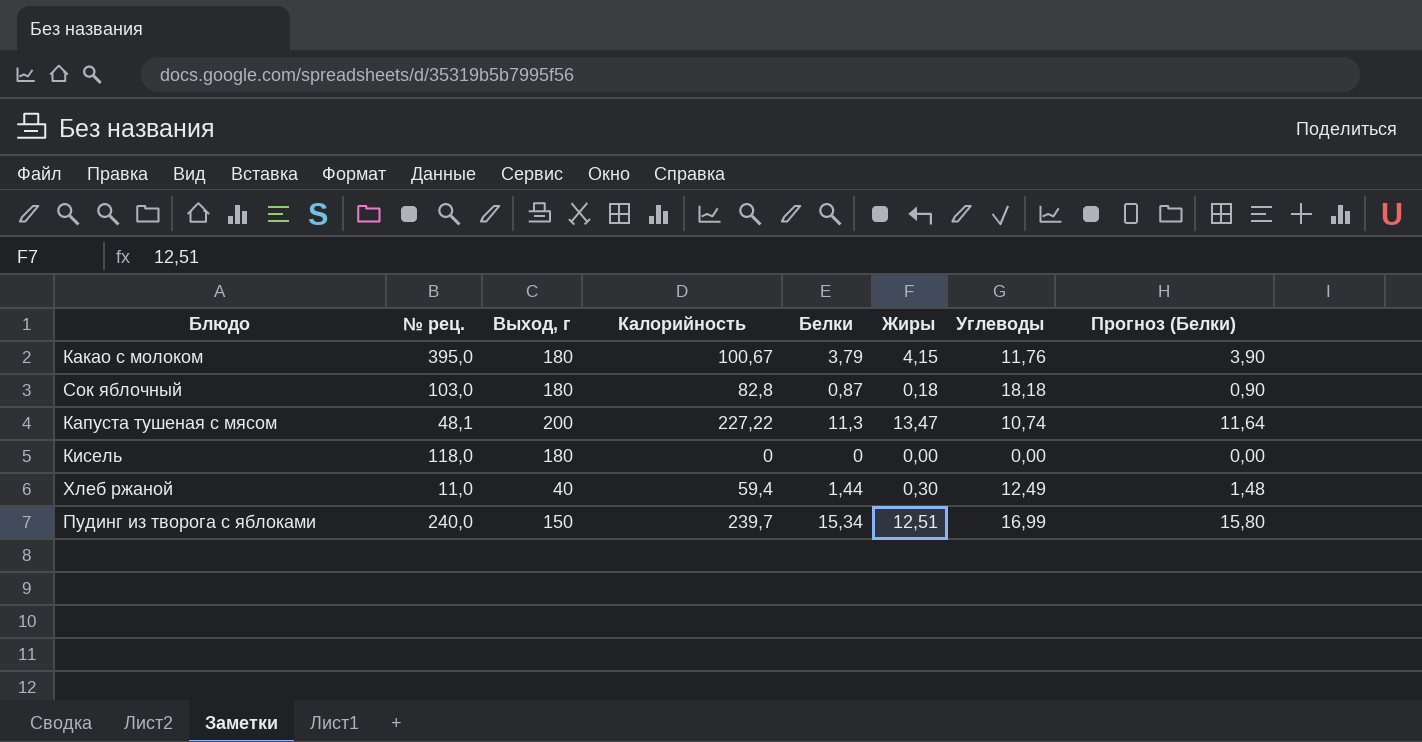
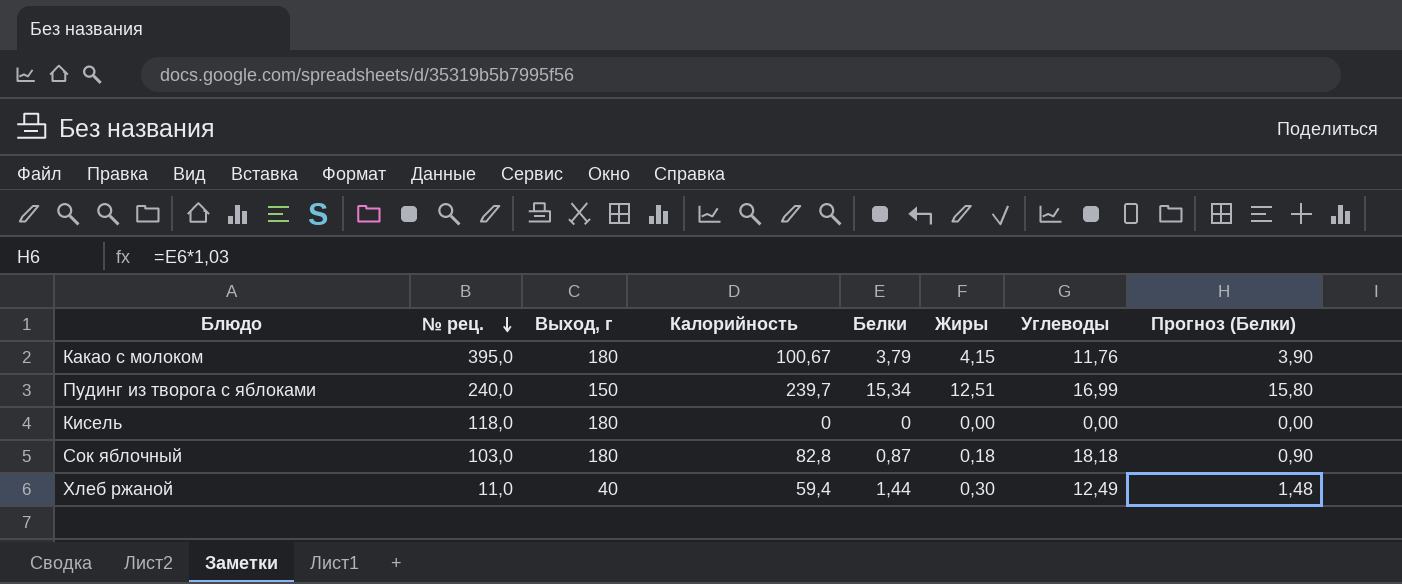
row order: none -> № рец. descending
row Капуста тушеная с мясом: 48,1 | 200 | 227,22 | 11,3 | 13,47 | 10,74 | 11,64 -> none

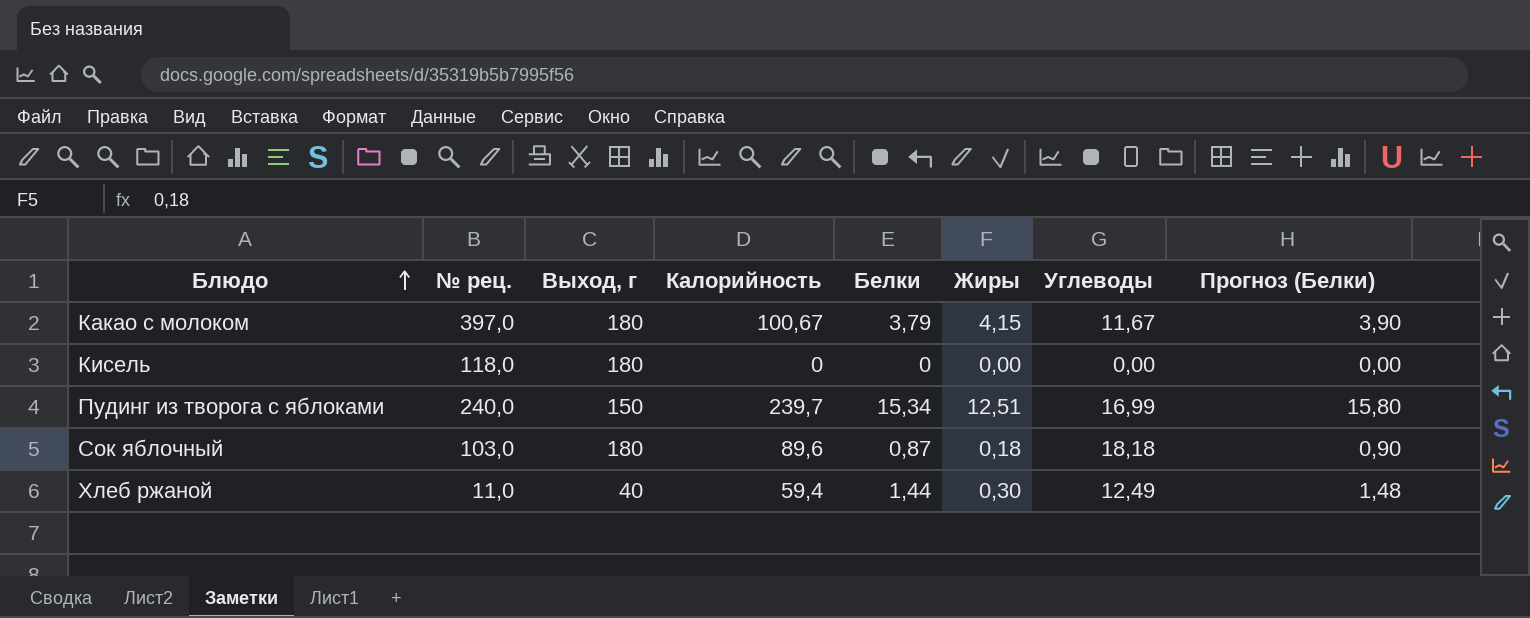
row order: № рец. descending -> Блюдо ascending
Какао с молоком | № рец.: 395,0 -> 397,0
Какао с молоком | Углеводы: 11,76 -> 11,67
Сок яблочный | Калорийность: 82,8 -> 89,6

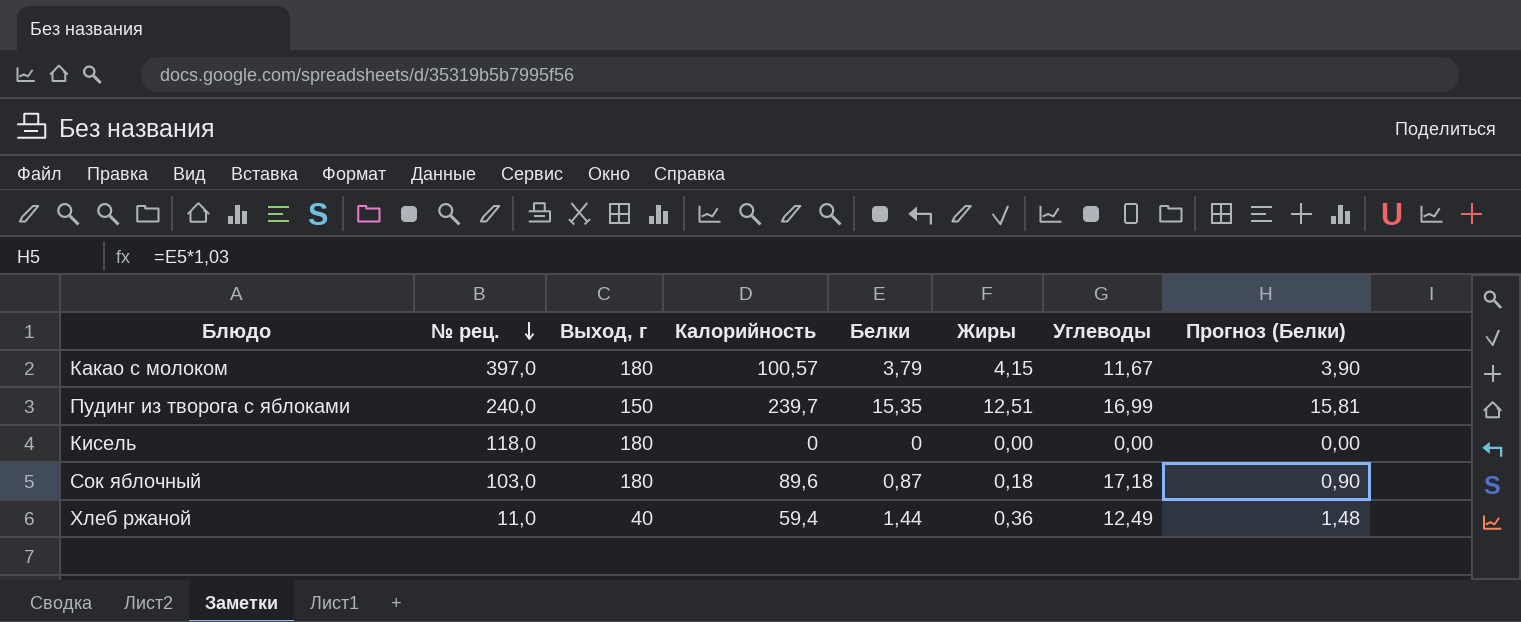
row order: Блюдо ascending -> № рец. descending
Какао с молоком | Калорийность: 100,67 -> 100,57
Пудинг из творога с яблоками | Белки: 15,34 -> 15,35
Пудинг из творога с яблоками | Прогноз (Белки): 15,80 -> 15,81
Сок яблочный | Углеводы: 18,18 -> 17,18
Хлеб ржаной | Жиры: 0,30 -> 0,36

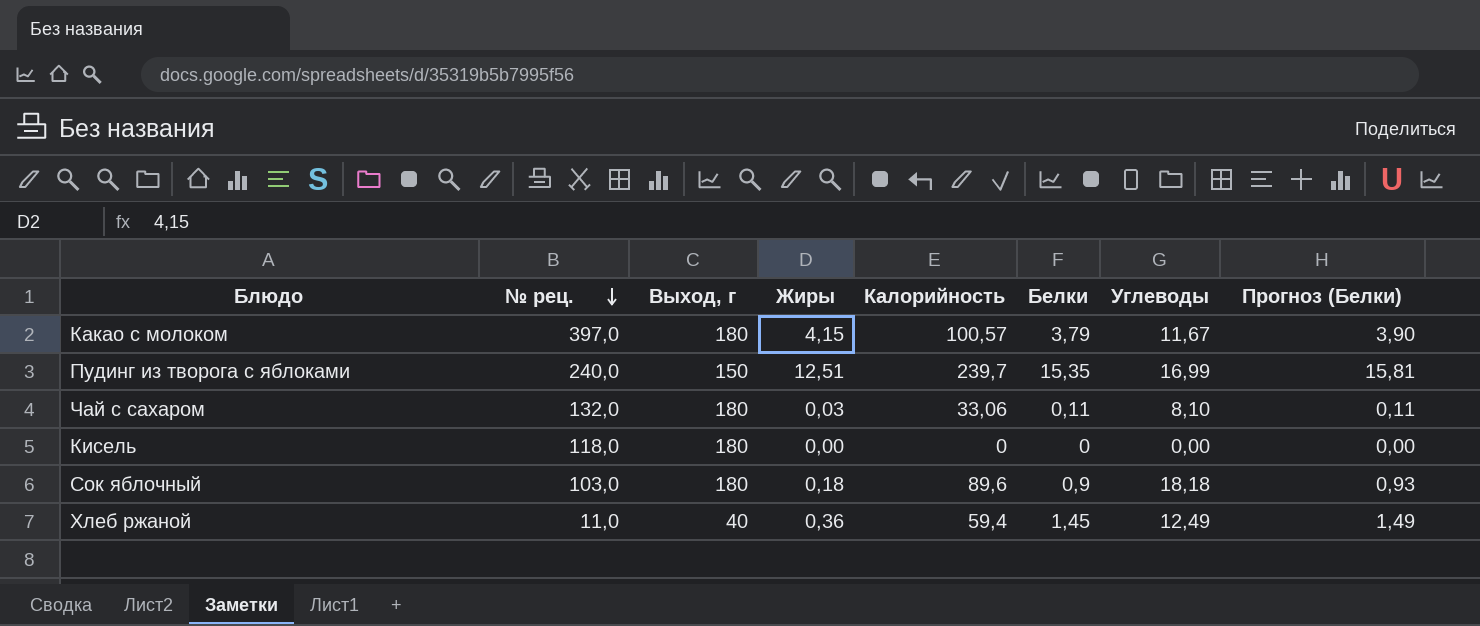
column Жиры | position: 6 -> 4
row Чай с сахаром: none -> 132,0 | 180 | 0,03 | 33,06 | 0,11 | 8,10 | 0,11
Сок яблочный | Белки: 0,87 -> 0,9
Сок яблочный | Углеводы: 17,18 -> 18,18
Сок яблочный | Прогноз (Белки): 0,90 -> 0,93
Хлеб ржаной | Белки: 1,44 -> 1,45
Хлеб ржаной | Прогноз (Белки): 1,48 -> 1,49

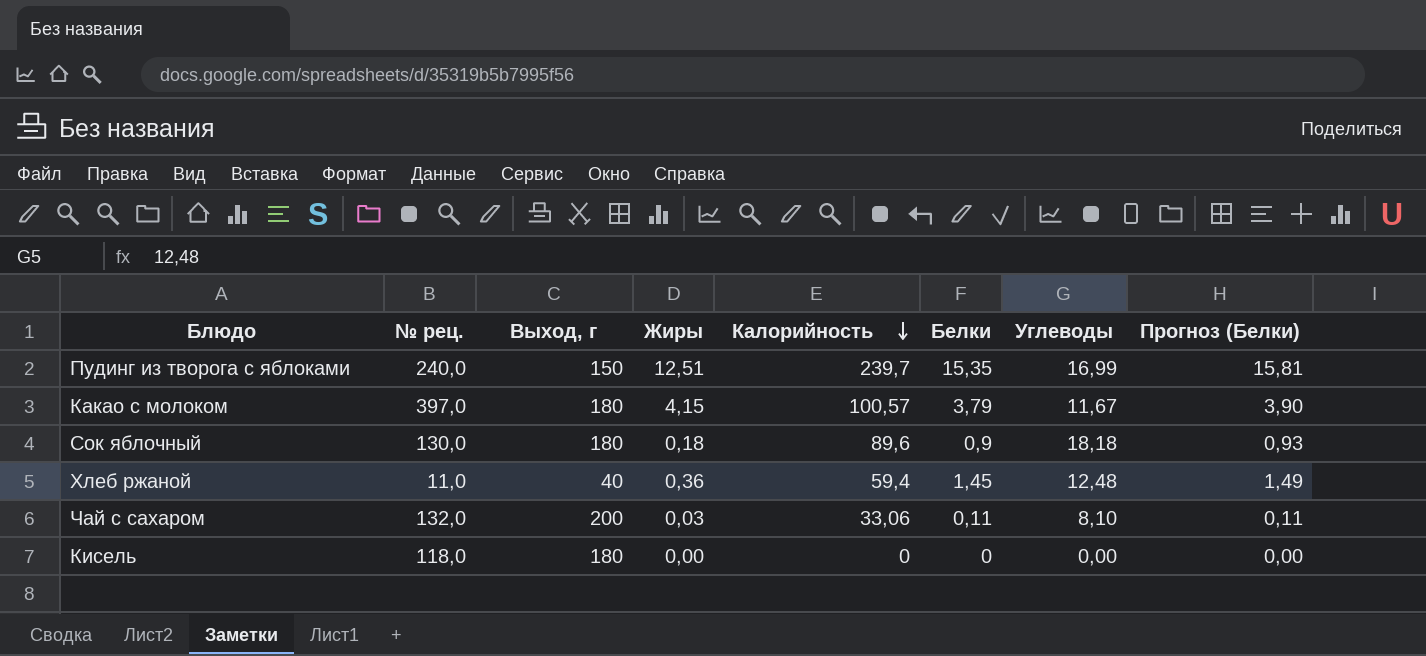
row order: № рец. descending -> Калорийность descending
Сок яблочный | № рец.: 103,0 -> 130,0
Хлеб ржаной | Углеводы: 12,49 -> 12,48
Чай с сахаром | Выход, г: 180 -> 200

